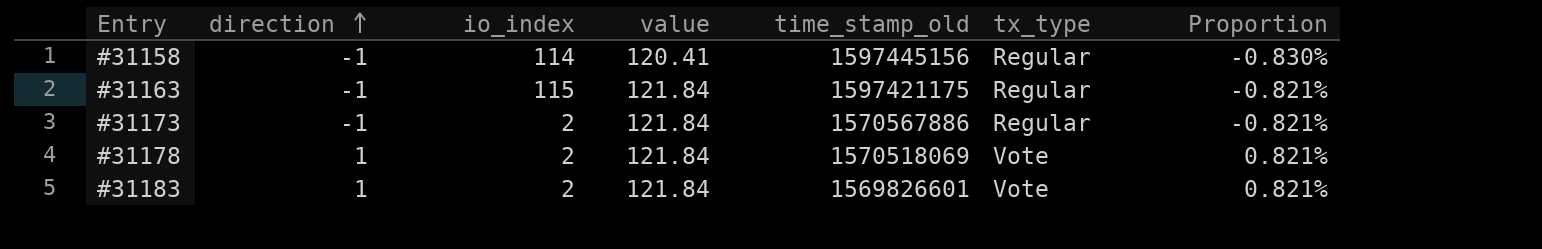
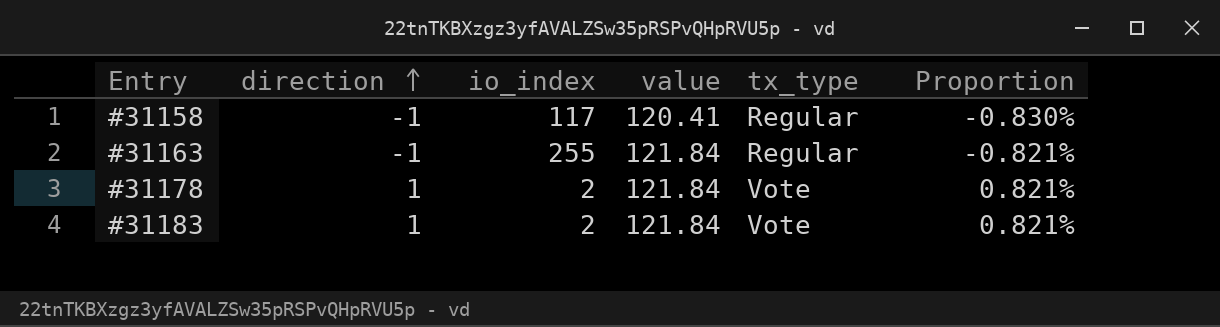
column time_stamp_old | position: 5 -> none
row #31173: -1 | 2 | 121.84 | 1570567886 | Regular | -0.821% -> none
#31158 | io_index: 114 -> 117
#31163 | io_index: 115 -> 255

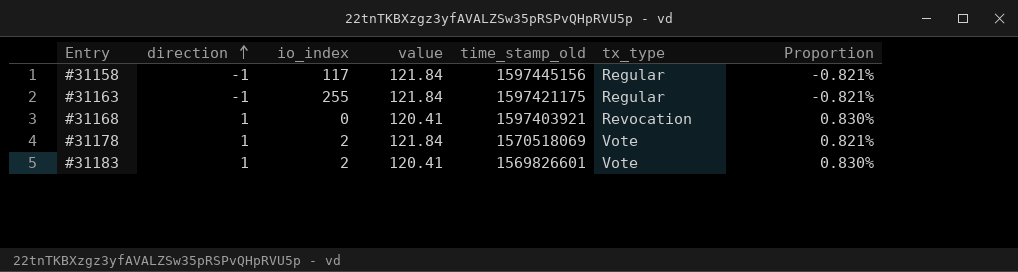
column time_stamp_old | position: none -> 5
#31158 | value: 120.41 -> 121.84
#31158 | Proportion: -0.830% -> -0.821%
row #31168: none -> 1 | 0 | 120.41 | 1597403921 | Revocation | 0.830%
#31183 | value: 121.84 -> 120.41
#31183 | Proportion: 0.821% -> 0.830%

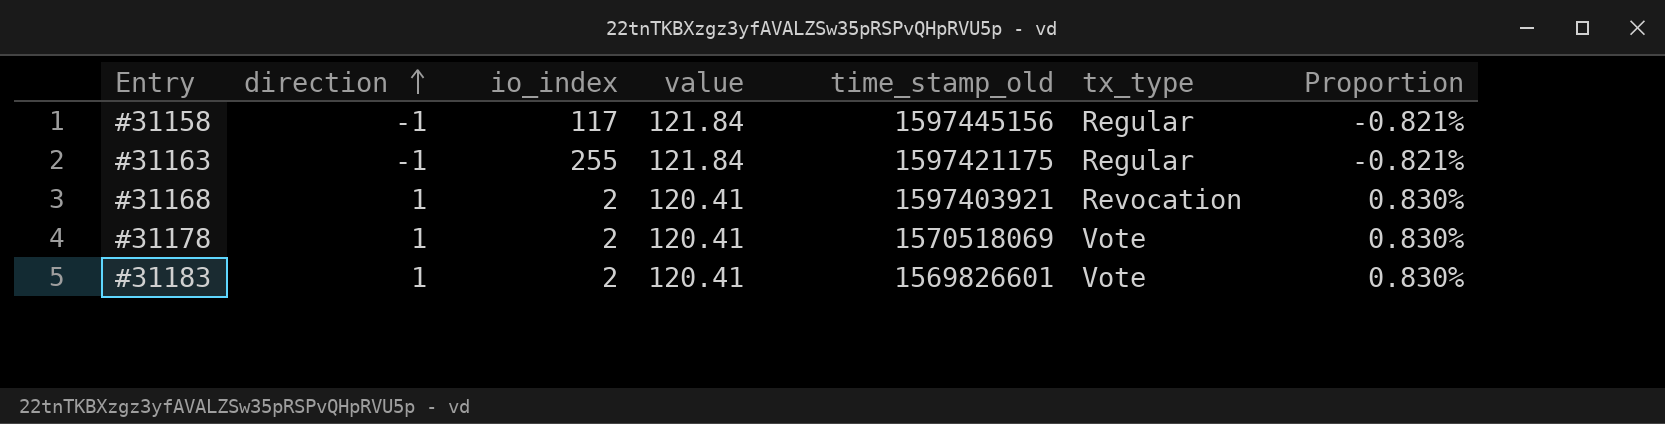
#31168 | io_index: 0 -> 2
#31178 | value: 121.84 -> 120.41
#31178 | Proportion: 0.821% -> 0.830%

